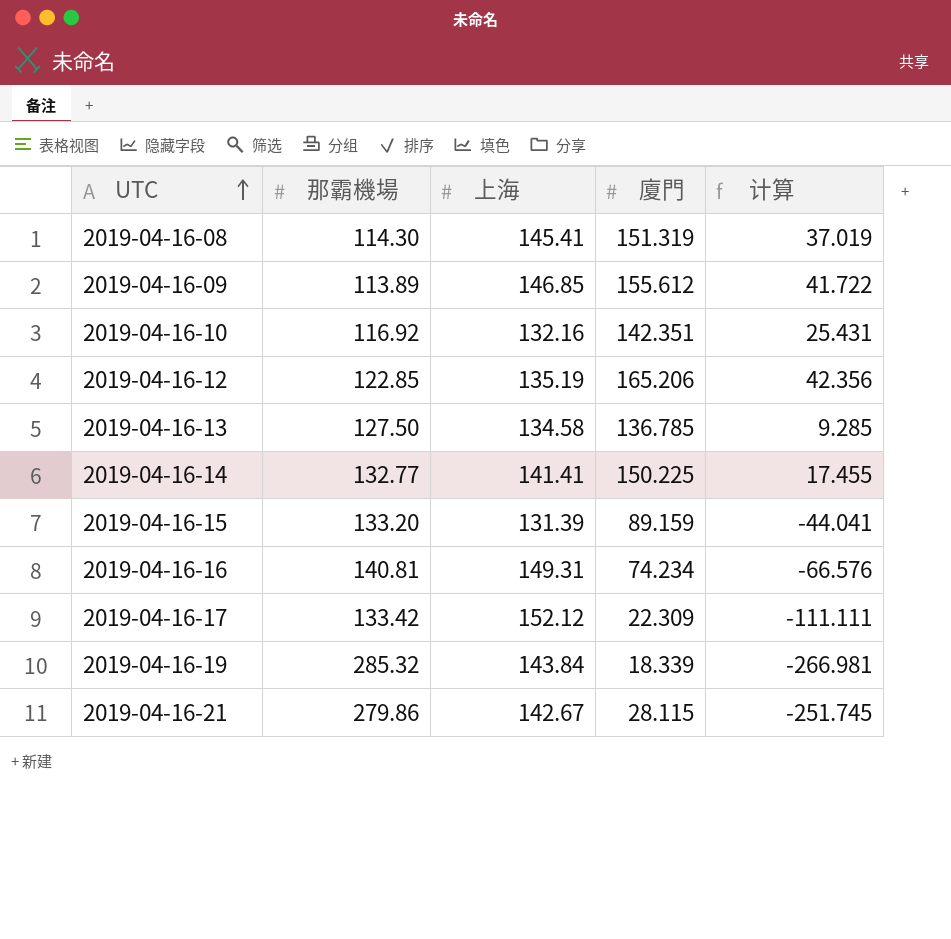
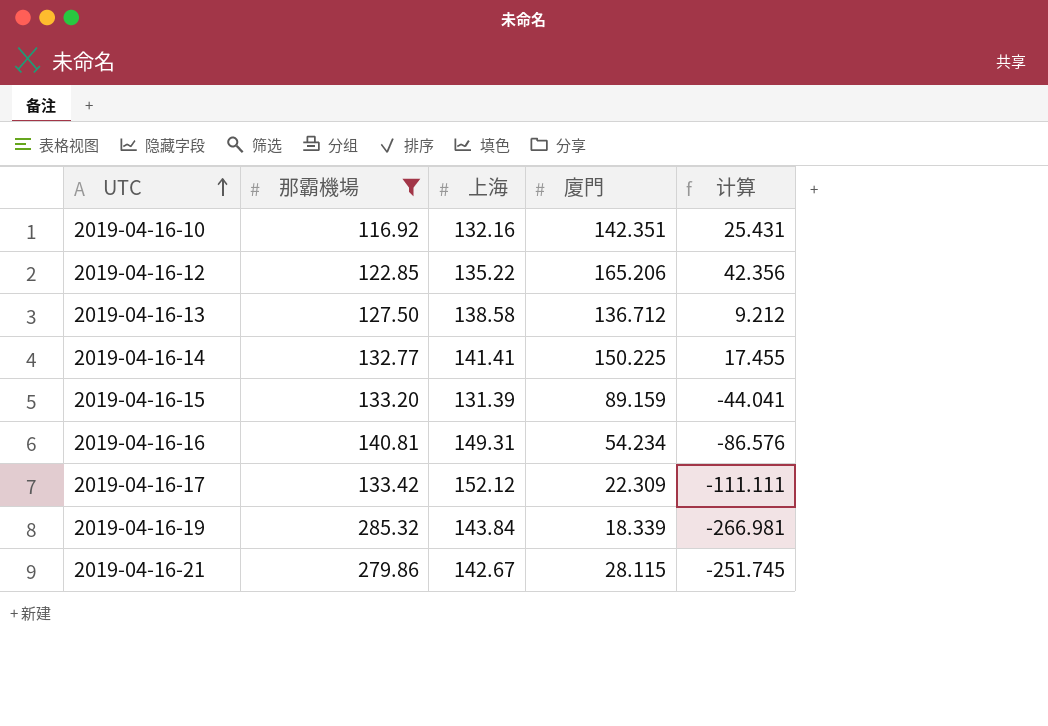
filter: none -> 那霸機場 >= 116.92
2019-04-16-12 | 上海: 135.19 -> 135.22
2019-04-16-13 | 上海: 134.58 -> 138.58
2019-04-16-13 | 廈門: 136.785 -> 136.712
2019-04-16-13 | 计算: 9.285 -> 9.212
2019-04-16-16 | 廈門: 74.234 -> 54.234
2019-04-16-16 | 计算: -66.576 -> -86.576

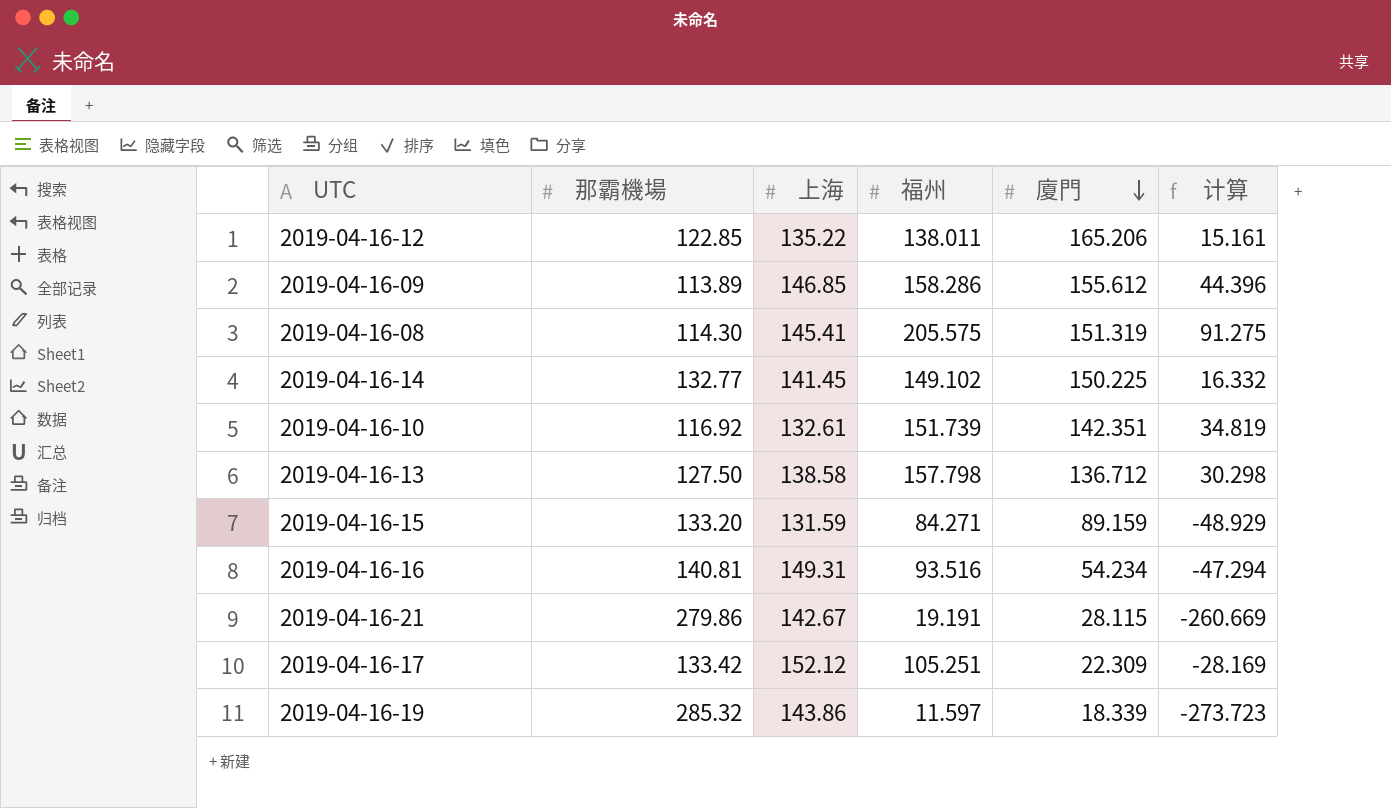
filter: 那霸機場 >= 116.92 -> none
row order: UTC ascending -> 廈門 descending
column 福州 | position: none -> 4
column 计算 | formula: [廈門] - [那霸機場] -> [福州] - [那霸機場]
2019-04-16-14 | 上海: 141.41 -> 141.45
2019-04-16-10 | 上海: 132.16 -> 132.61
2019-04-16-15 | 上海: 131.39 -> 131.59
2019-04-16-19 | 上海: 143.84 -> 143.86

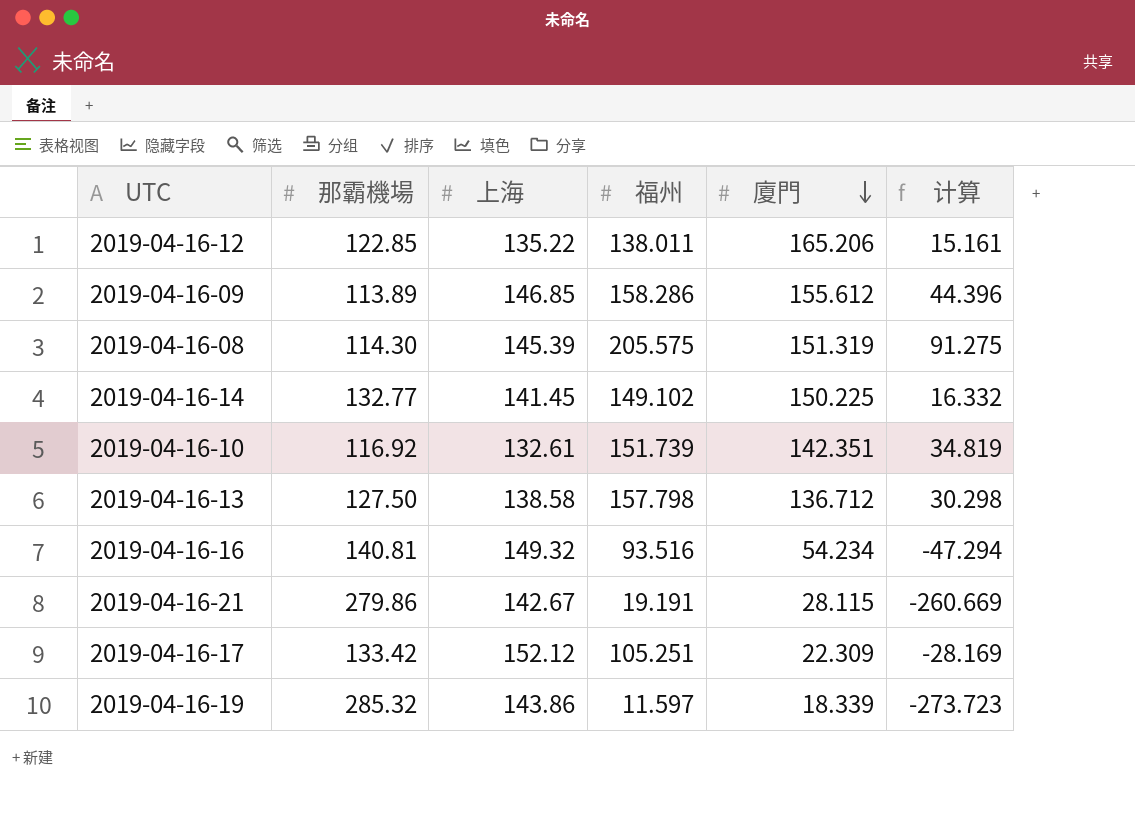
row 2019-04-16-15: 133.20 | 131.59 | 84.271 | 89.159 | -48.929 -> none
2019-04-16-08 | 上海: 145.41 -> 145.39
2019-04-16-16 | 上海: 149.31 -> 149.32

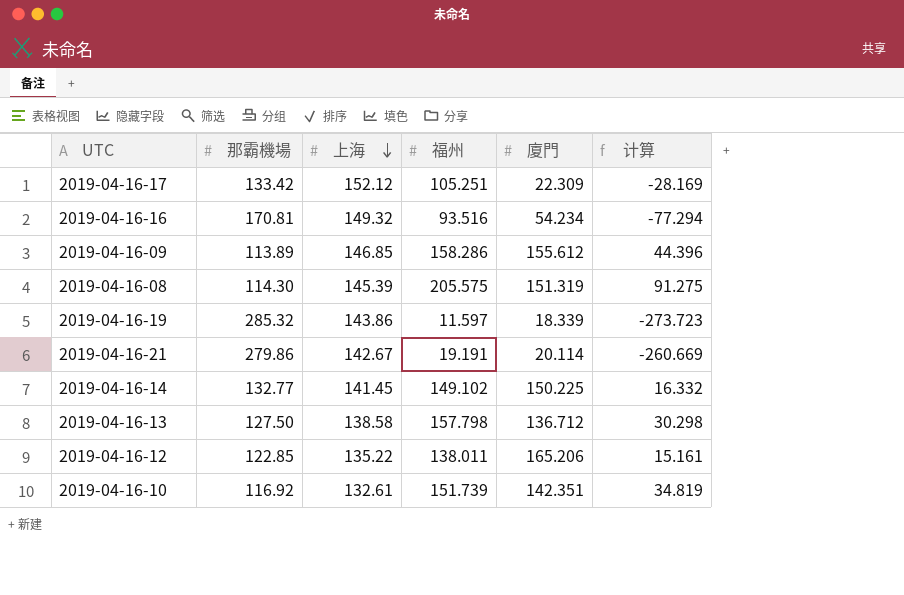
row order: 廈門 descending -> 上海 descending
2019-04-16-16 | 那霸機場: 140.81 -> 170.81
2019-04-16-16 | 计算: -47.294 -> -77.294
2019-04-16-21 | 廈門: 28.115 -> 20.114

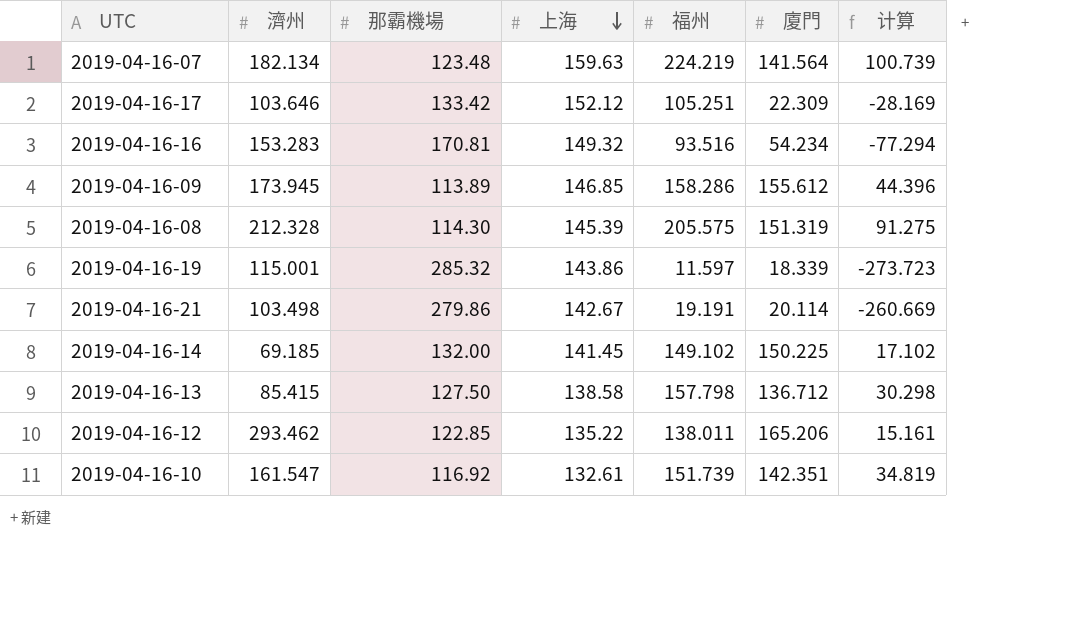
column 濟州 | position: none -> 2
row 2019-04-16-07: none -> 182.134 | 123.48 | 159.63 | 224.219 | 141.564 | 100.739
2019-04-16-14 | 那霸機場: 132.77 -> 132.00
2019-04-16-14 | 计算: 16.332 -> 17.102

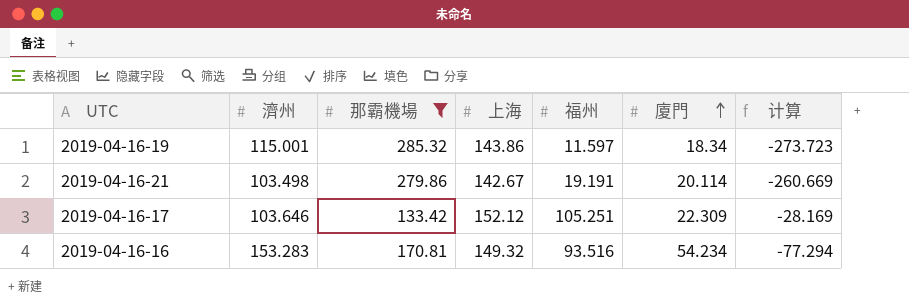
filter: none -> 那霸機場 >= 133.42
row order: 上海 descending -> 廈門 ascending
2019-04-16-19 | 廈門: 18.339 -> 18.34

